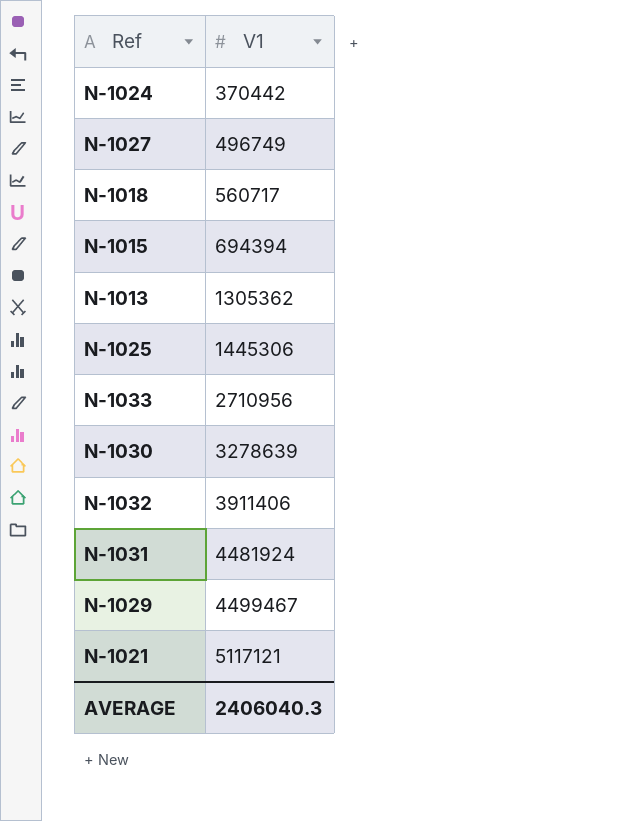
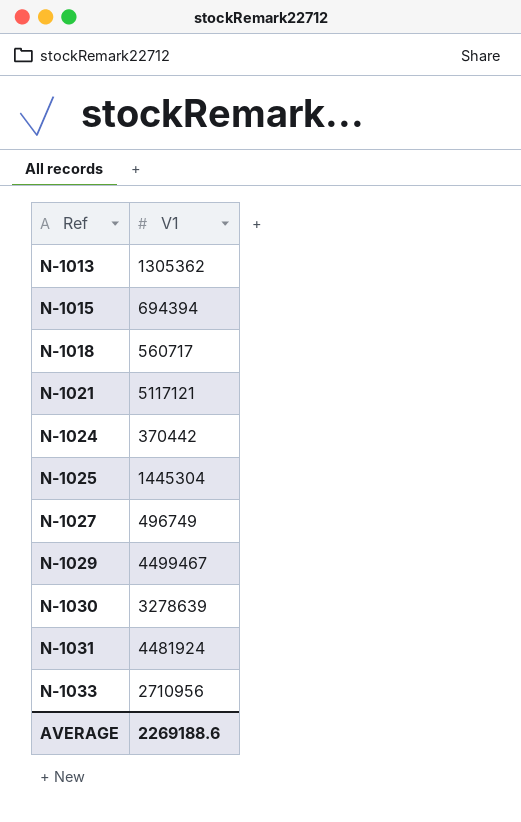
row order: V1 ascending -> Ref ascending
row N-1032: 3911406 -> none
N-1025 | V1: 1445306 -> 1445304
AVERAGE | V1: 2406040.3 -> 2269188.6

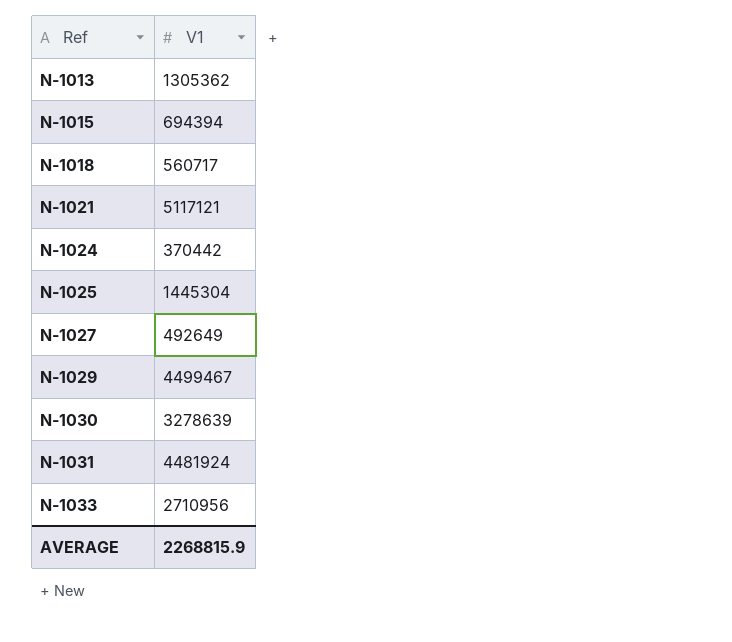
N-1027 | V1: 496749 -> 492649
AVERAGE | V1: 2269188.6 -> 2268815.9

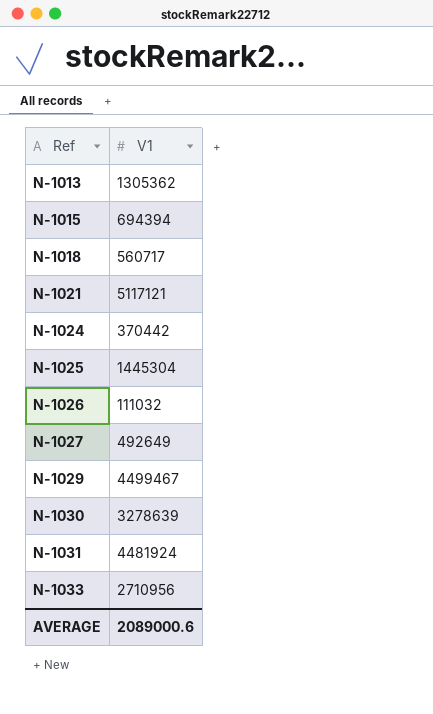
row N-1026: none -> 111032
AVERAGE | V1: 2268815.9 -> 2089000.6

